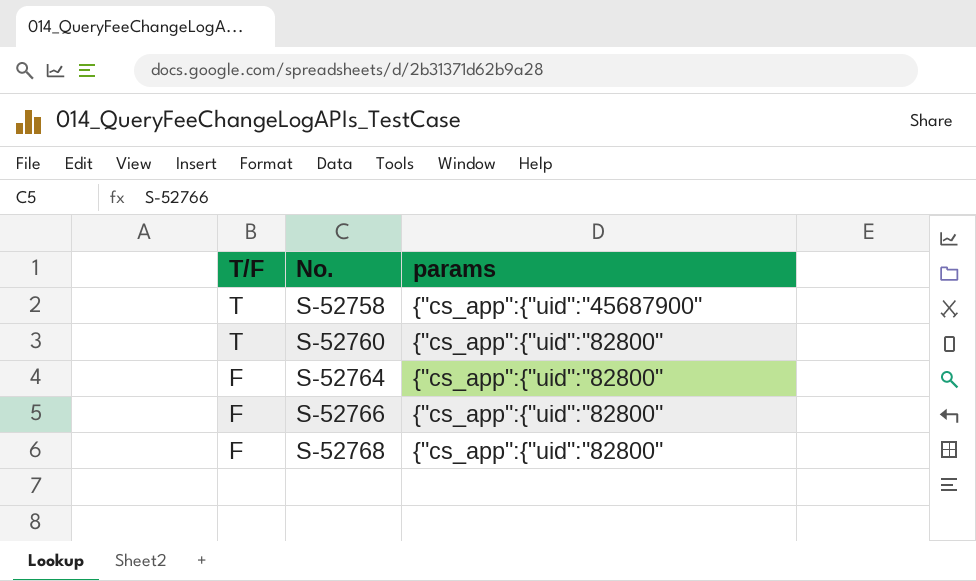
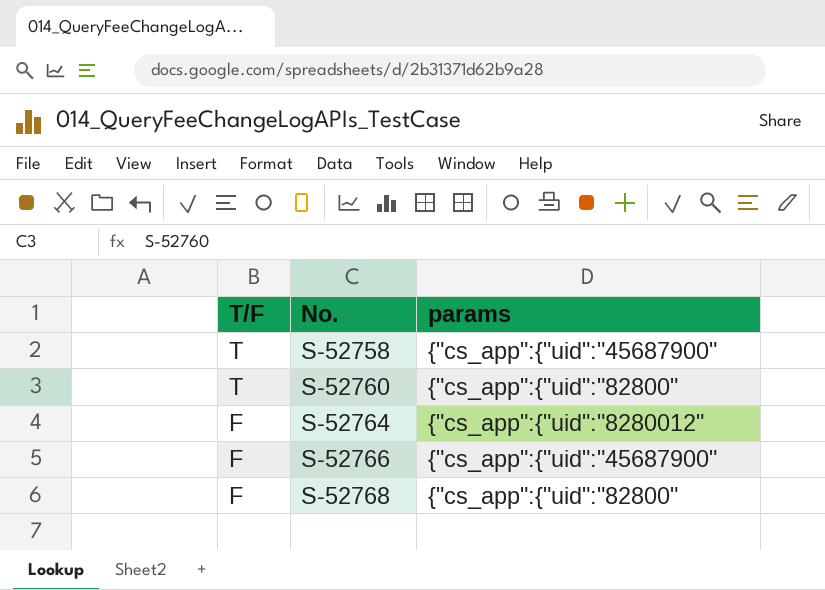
S-52764 | params: {"cs_app":{"uid":"82800" -> {"cs_app":{"uid":"8280012"
S-52766 | params: {"cs_app":{"uid":"82800" -> {"cs_app":{"uid":"45687900"

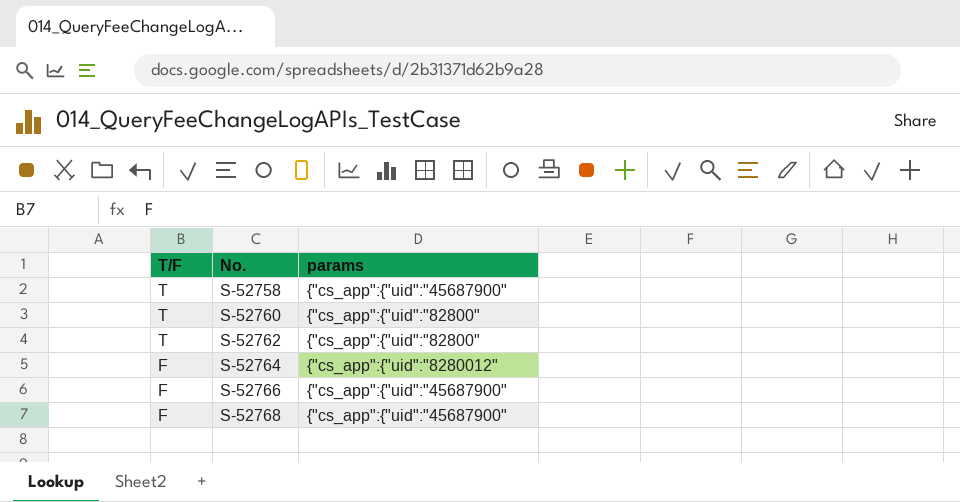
row S-52762: none -> T | {"cs_app":{"uid":"82800"
S-52768 | params: {"cs_app":{"uid":"82800" -> {"cs_app":{"uid":"45687900"

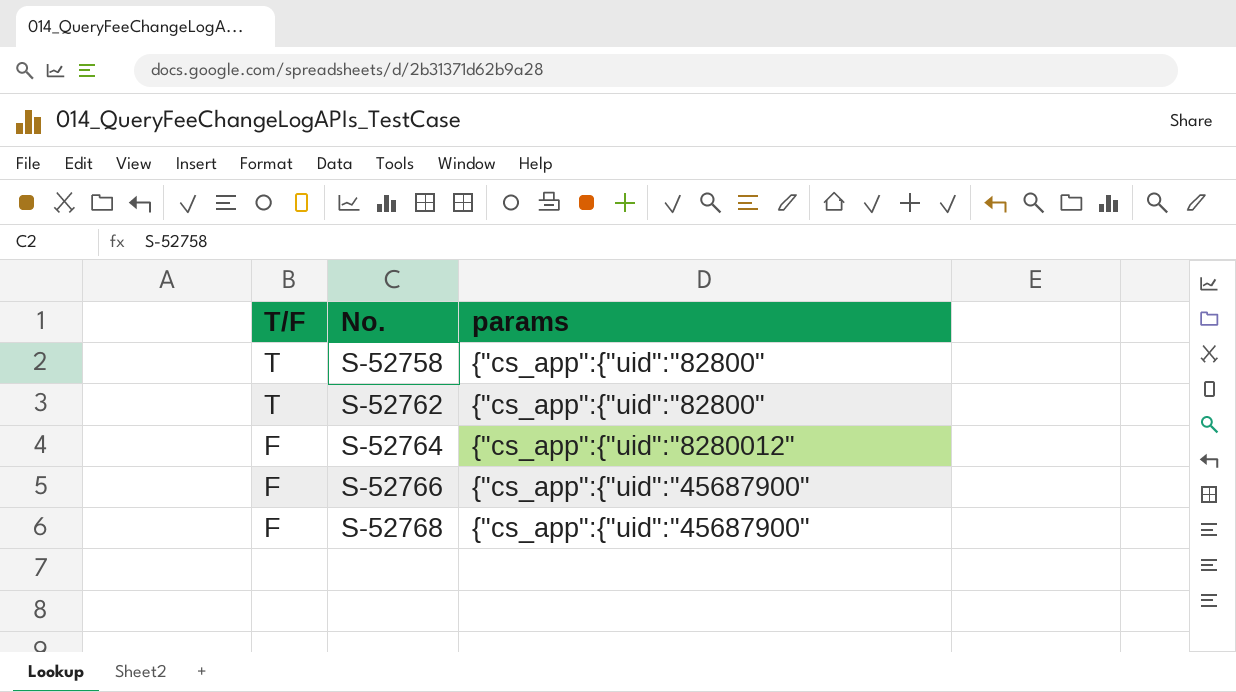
row S-52760: T | {"cs_app":{"uid":"82800" -> none
S-52758 | params: {"cs_app":{"uid":"45687900" -> {"cs_app":{"uid":"82800"

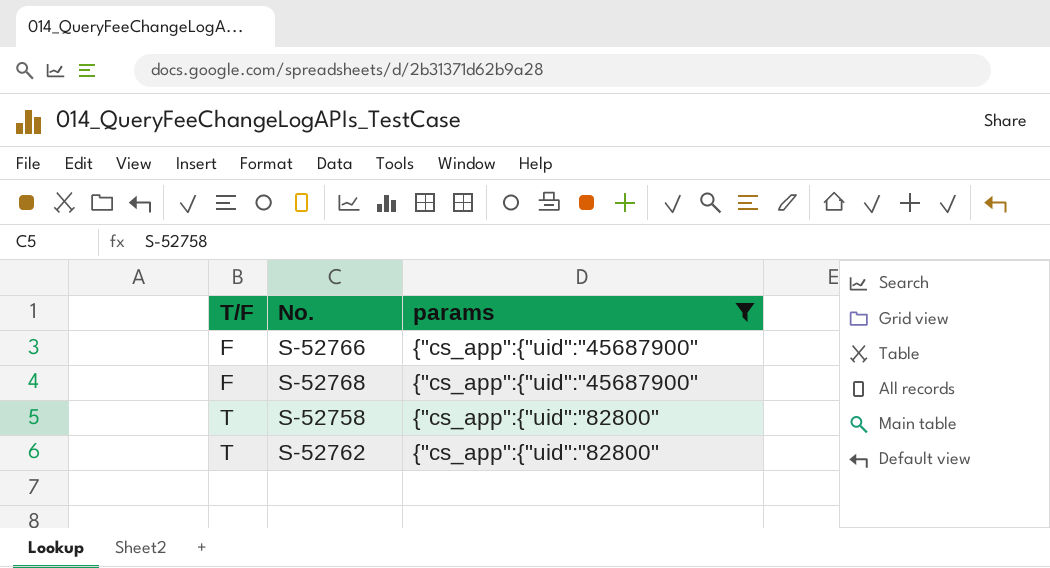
filter: none -> params != {"cs_app":{"uid":"8280012"
row order: T/F descending -> T/F ascending

